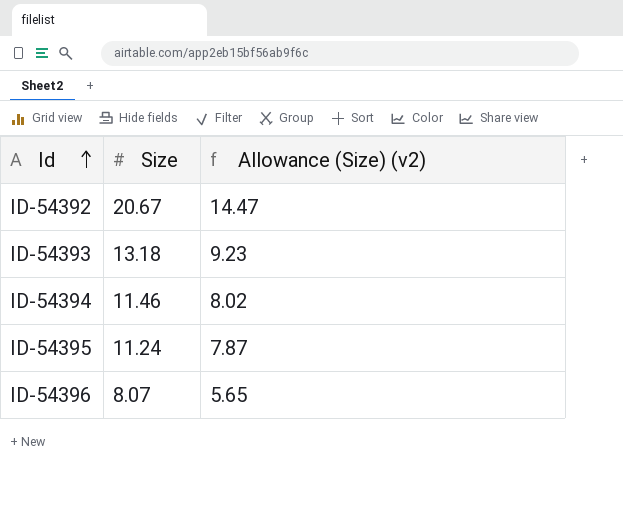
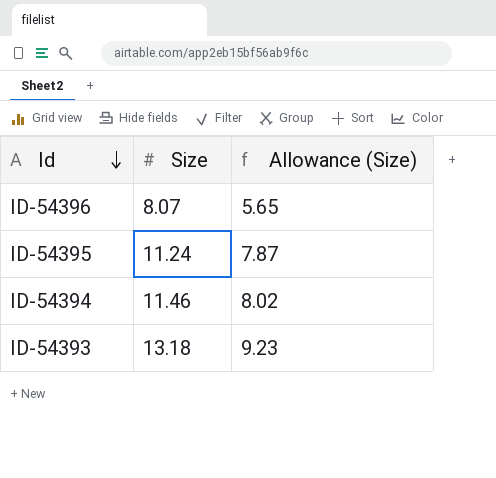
row order: Id ascending -> Id descending
column name: Allowance (Size) (v2) -> Allowance (Size)
row ID-54392: 20.67 | 14.47 -> none

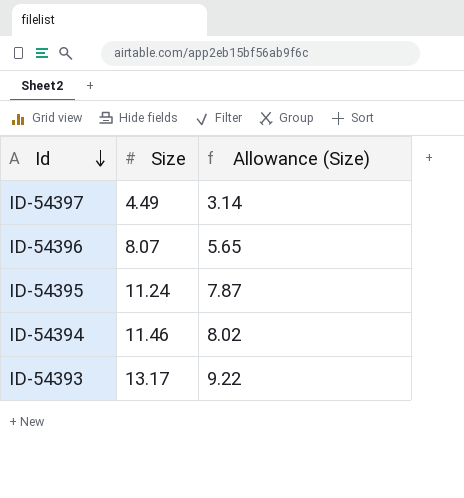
row ID-54397: none -> 4.49 | 3.14
ID-54393 | Size: 13.18 -> 13.17
ID-54393 | Allowance (Size): 9.23 -> 9.22

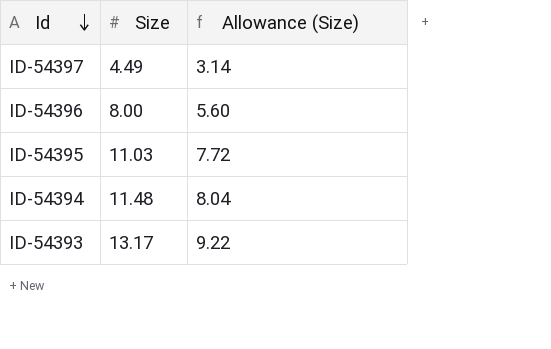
ID-54396 | Size: 8.07 -> 8.00
ID-54396 | Allowance (Size): 5.65 -> 5.60
ID-54395 | Size: 11.24 -> 11.03
ID-54395 | Allowance (Size): 7.87 -> 7.72
ID-54394 | Size: 11.46 -> 11.48
ID-54394 | Allowance (Size): 8.02 -> 8.04

